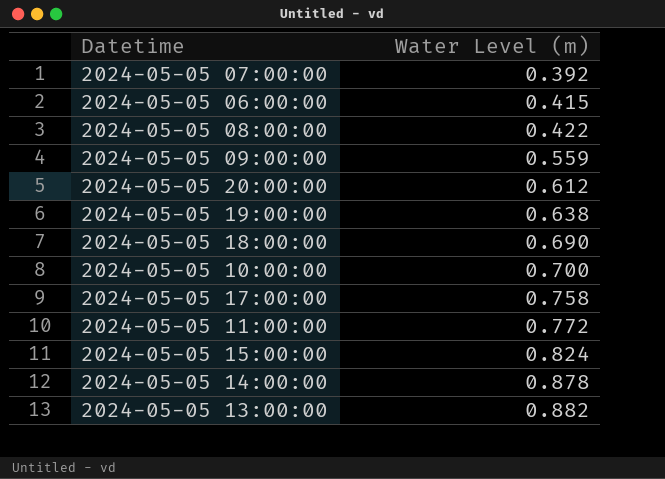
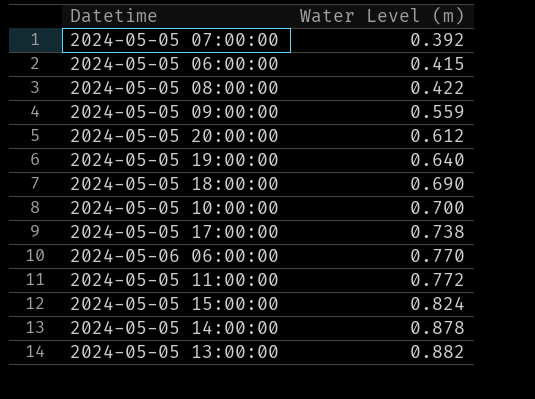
2024-05-05 19:00:00 | Water Level (m): 0.638 -> 0.640
2024-05-05 17:00:00 | Water Level (m): 0.758 -> 0.738
row 2024-05-06 06:00:00: none -> 0.770

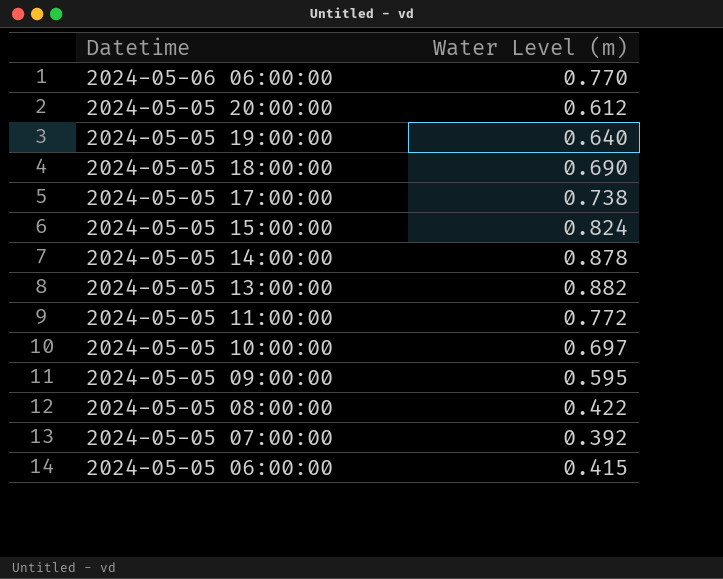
row order: Water Level (m) ascending -> Datetime descending
2024-05-05 10:00:00 | Water Level (m): 0.700 -> 0.697
2024-05-05 09:00:00 | Water Level (m): 0.559 -> 0.595

